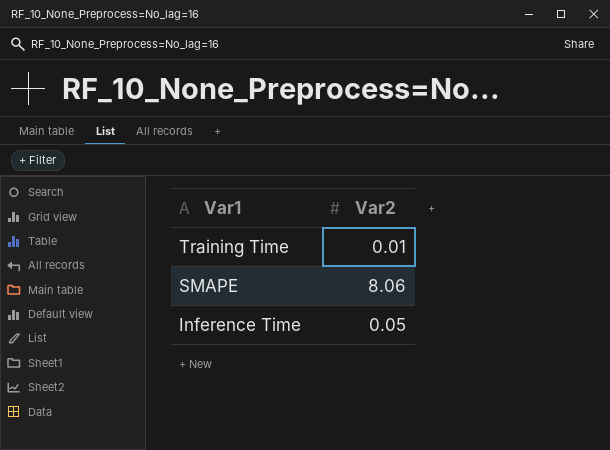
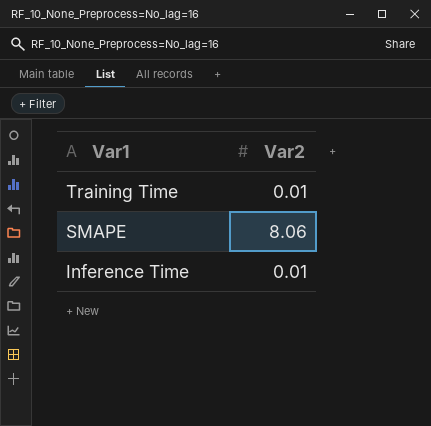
Inference Time | Var2: 0.05 -> 0.01

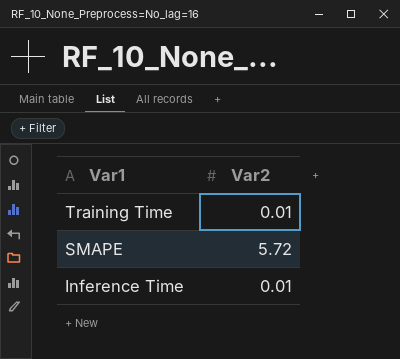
SMAPE | Var2: 8.06 -> 5.72

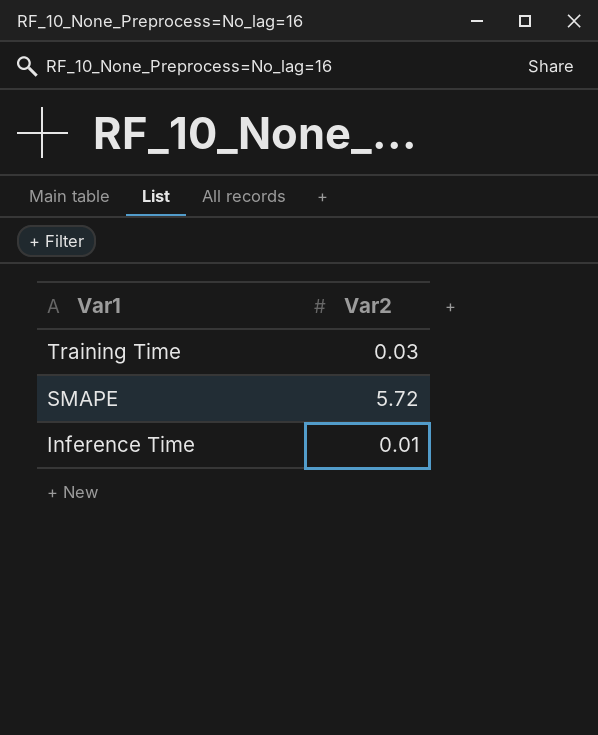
Training Time | Var2: 0.01 -> 0.03

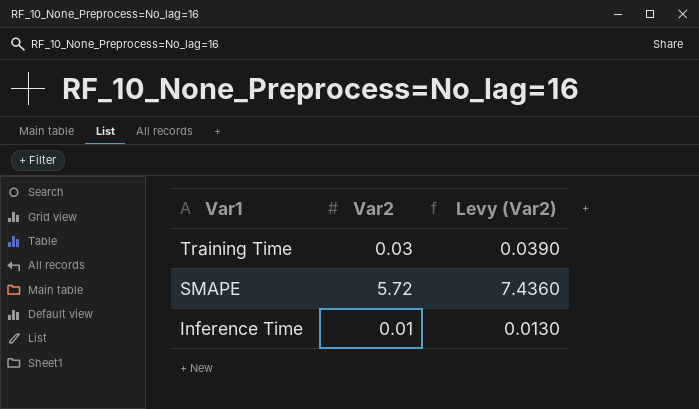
column Levy (Var2) | formula: none -> [Var2] * 1.3

